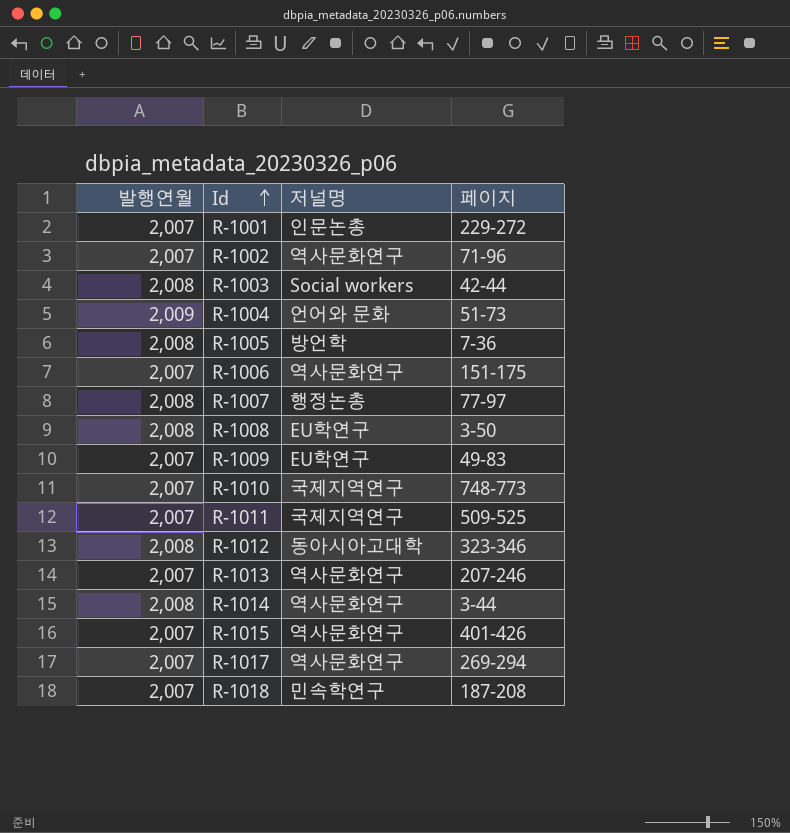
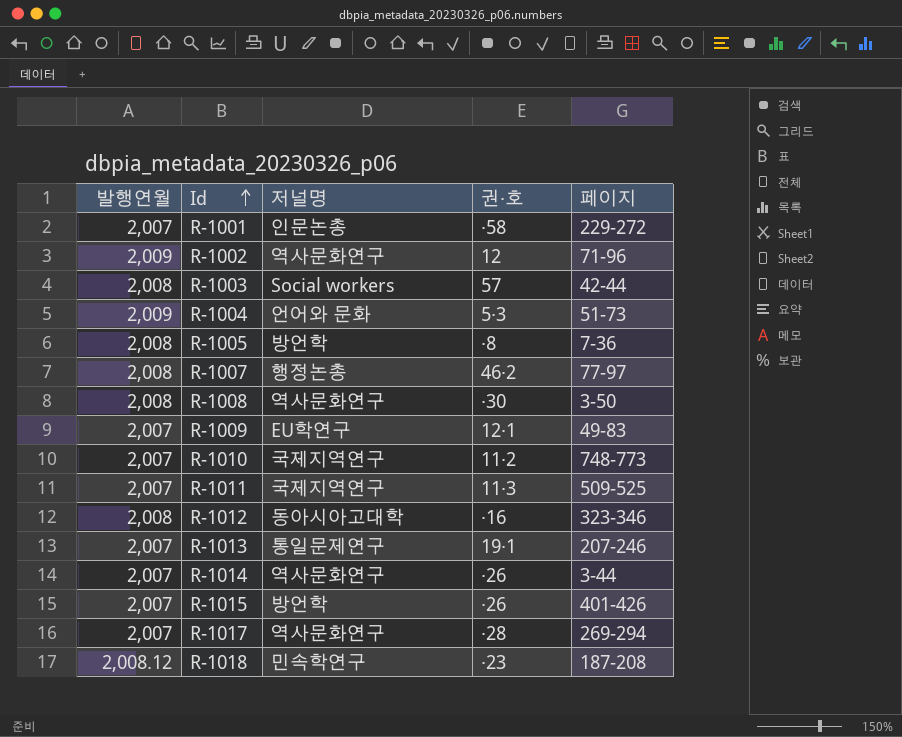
column 권·호 | position: none -> 4
row R-1006: 2,007 | 역사문화연구 | 151-175 -> none
R-1002 | 발행연월: 2,007 -> 2,009
R-1008 | 저널명: EU학연구 -> 역사문화연구
R-1013 | 저널명: 역사문화연구 -> 통일문제연구
R-1014 | 발행연월: 2,008 -> 2,007
R-1015 | 저널명: 역사문화연구 -> 방언학
R-1018 | 발행연월: 2,007 -> 2,008.12

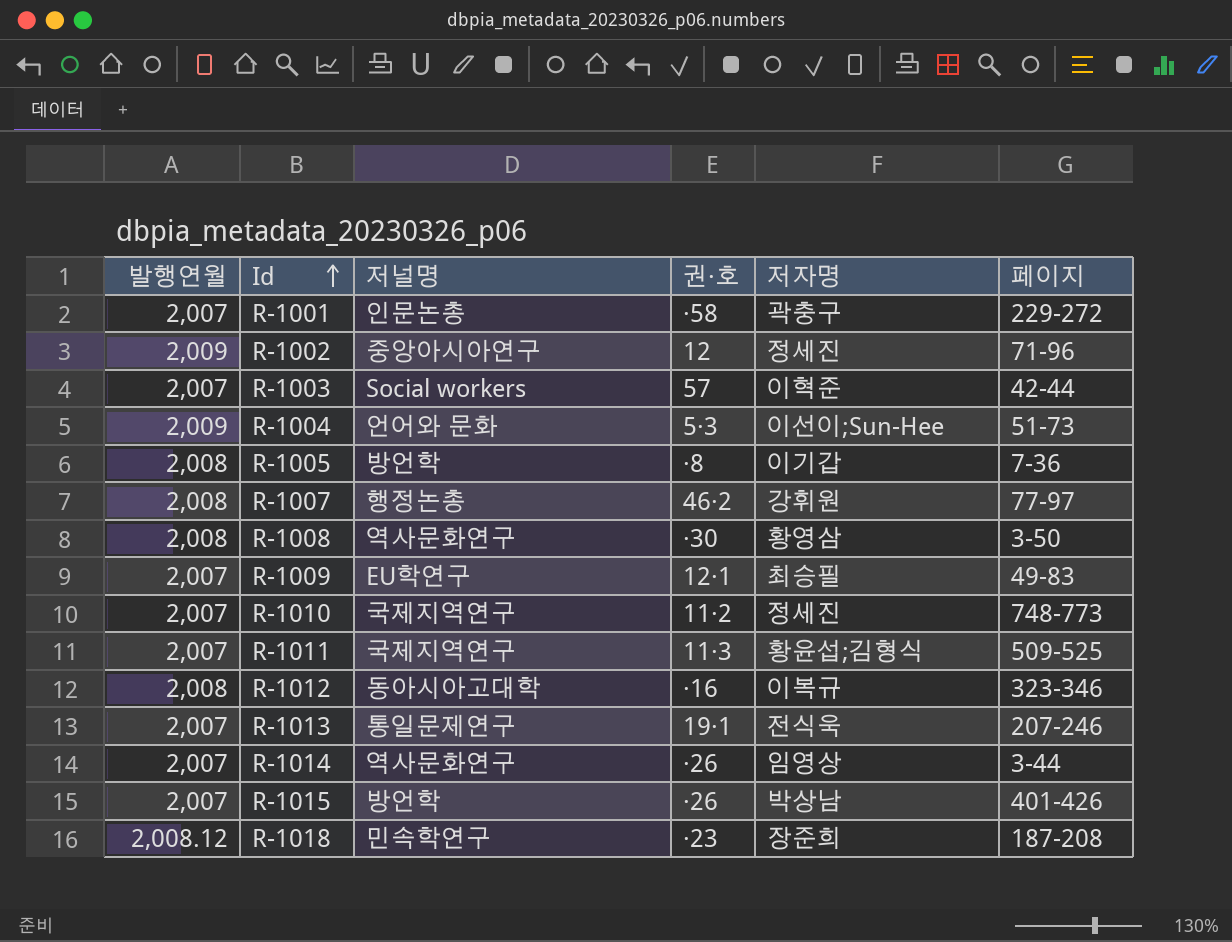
column 저자명 | position: none -> 5
row R-1017: 2,007 | 역사문화연구 | ·28 | 269-294 -> none
R-1002 | 저널명: 역사문화연구 -> 중앙아시아연구
R-1003 | 발행연월: 2,008 -> 2,007

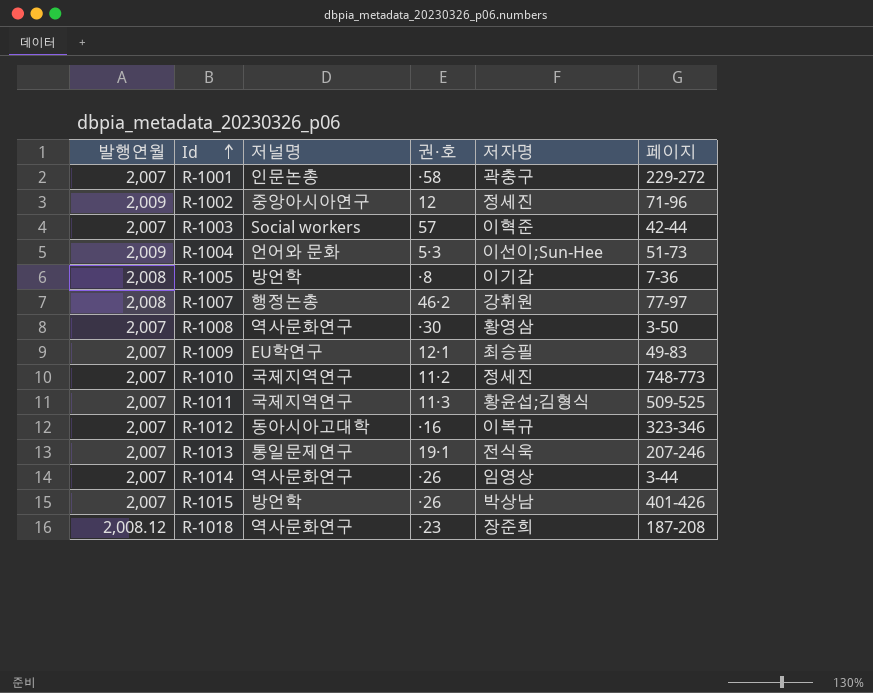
R-1008 | 발행연월: 2,008 -> 2,007
R-1012 | 발행연월: 2,008 -> 2,007
R-1018 | 저널명: 민속학연구 -> 역사문화연구

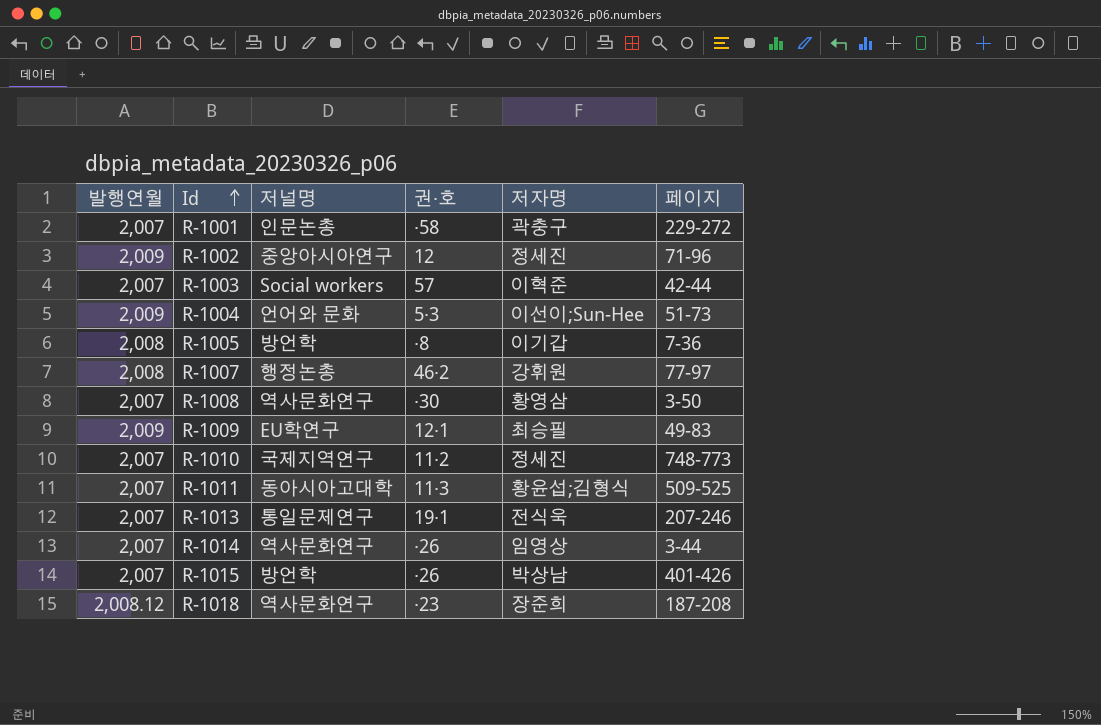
row R-1012: 2,007 | 동아시아고대학 | ·16 | 이복규 | 323-346 -> none
R-1009 | 발행연월: 2,007 -> 2,009
R-1011 | 저널명: 국제지역연구 -> 동아시아고대학

